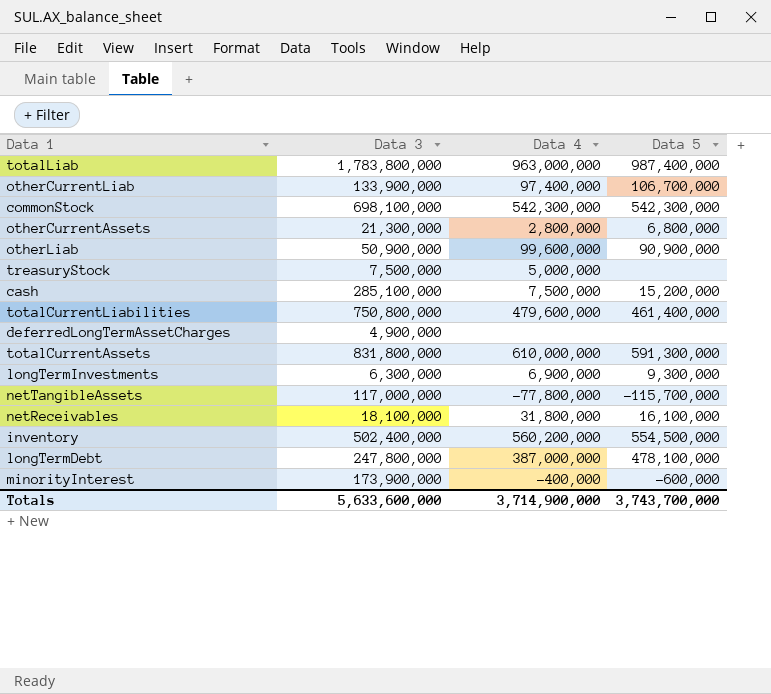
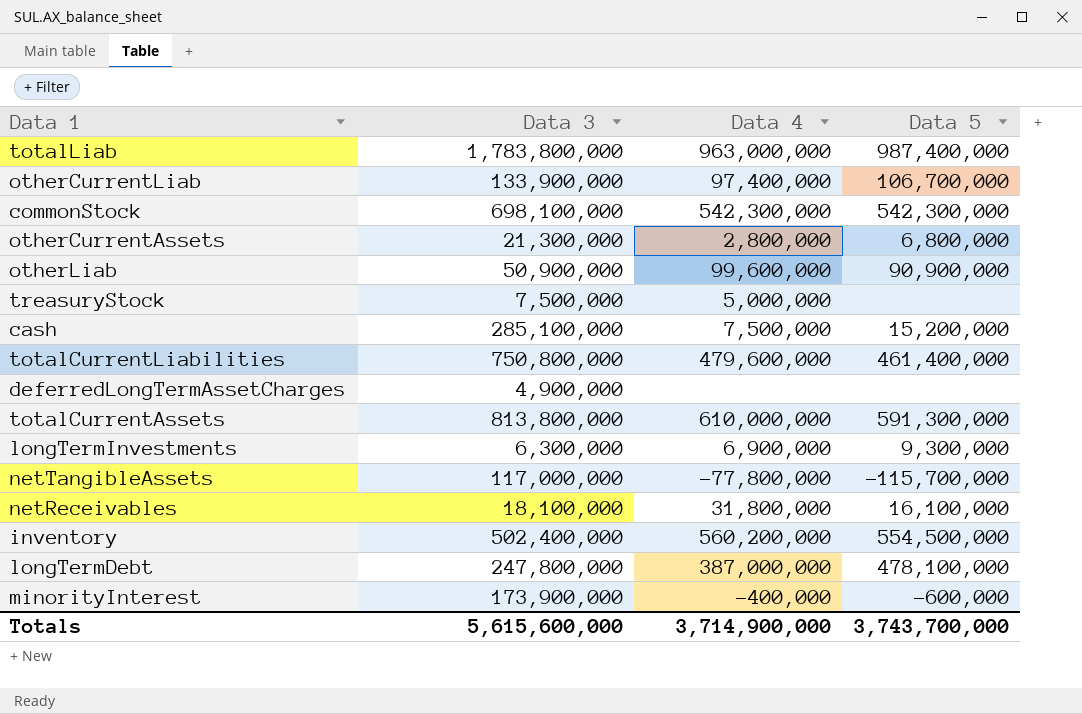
totalCurrentAssets | Data 3: 831,800,000 -> 813,800,000
Totals | Data 3: 5,633,600,000 -> 5,615,600,000

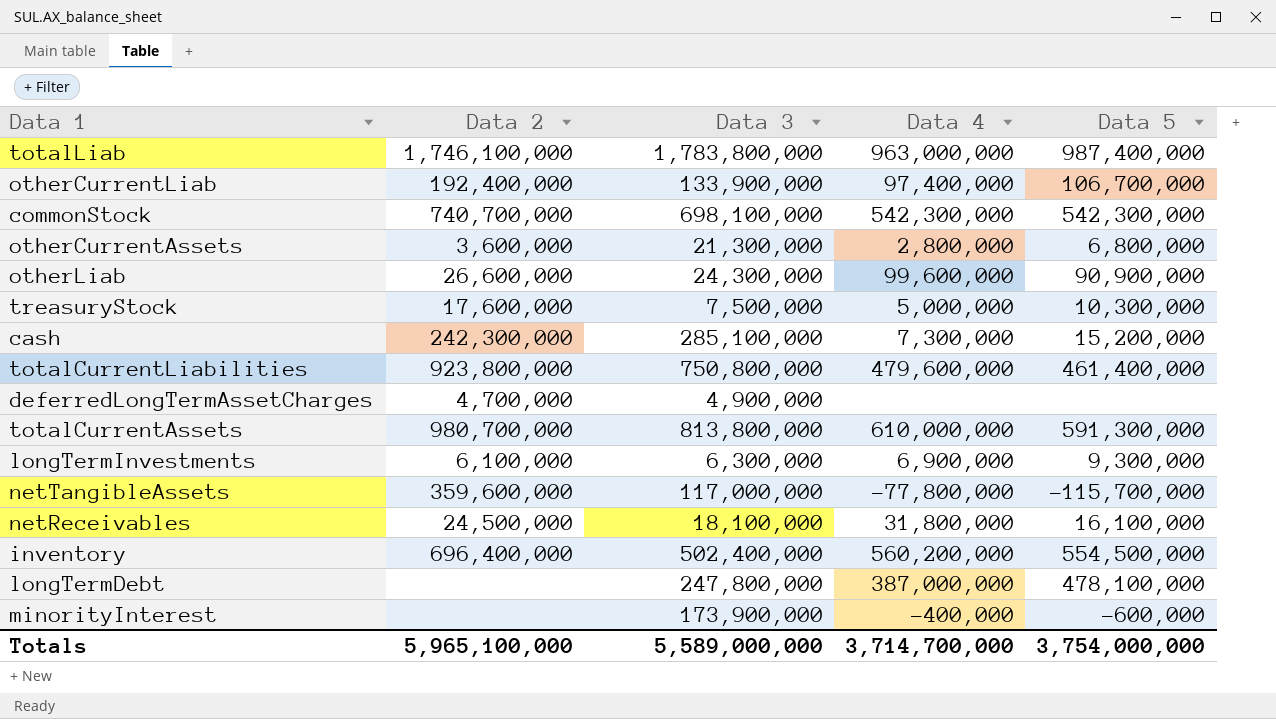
column Data 2 | position: none -> 2
otherLiab | Data 3: 50,900,000 -> 24,300,000
treasuryStock | Data 5: none -> 10,300,000
cash | Data 4: 7,500,000 -> 7,300,000
Totals | Data 3: 5,615,600,000 -> 5,589,000,000
Totals | Data 4: 3,714,900,000 -> 3,714,700,000
Totals | Data 5: 3,743,700,000 -> 3,754,000,000

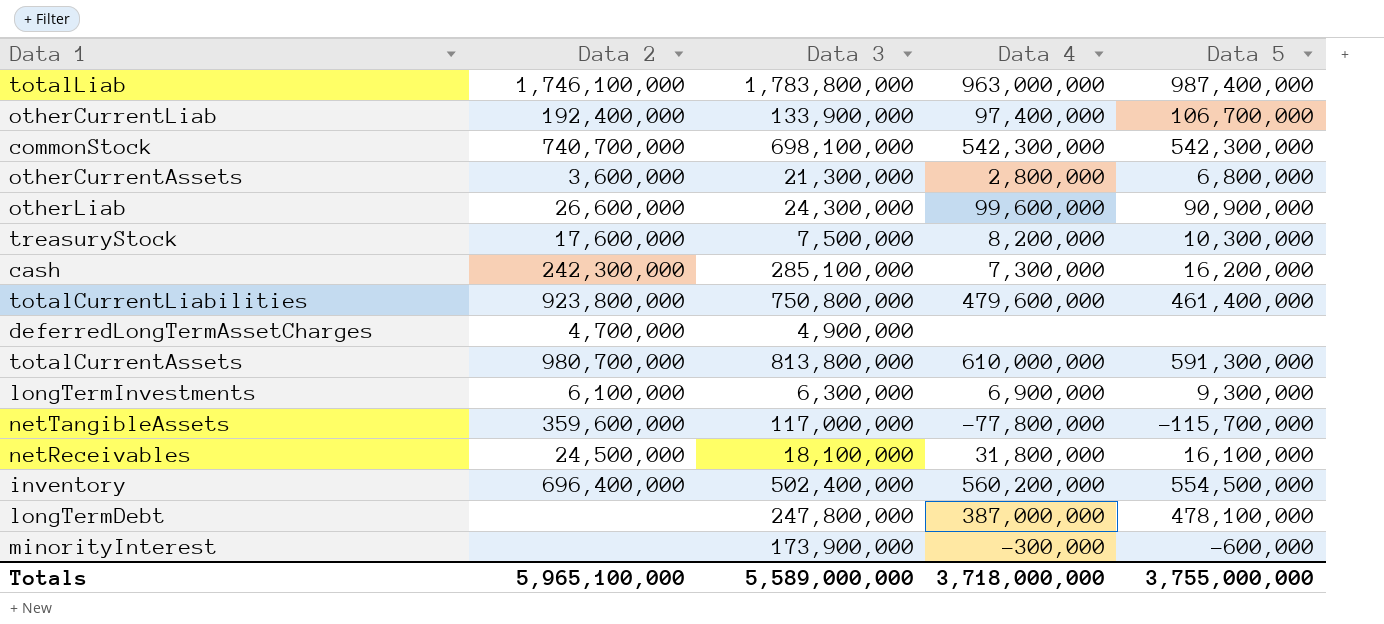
treasuryStock | Data 4: 5,000,000 -> 8,200,000
cash | Data 5: 15,200,000 -> 16,200,000
minorityInterest | Data 4: -400,000 -> -300,000
Totals | Data 4: 3,714,700,000 -> 3,718,000,000
Totals | Data 5: 3,754,000,000 -> 3,755,000,000

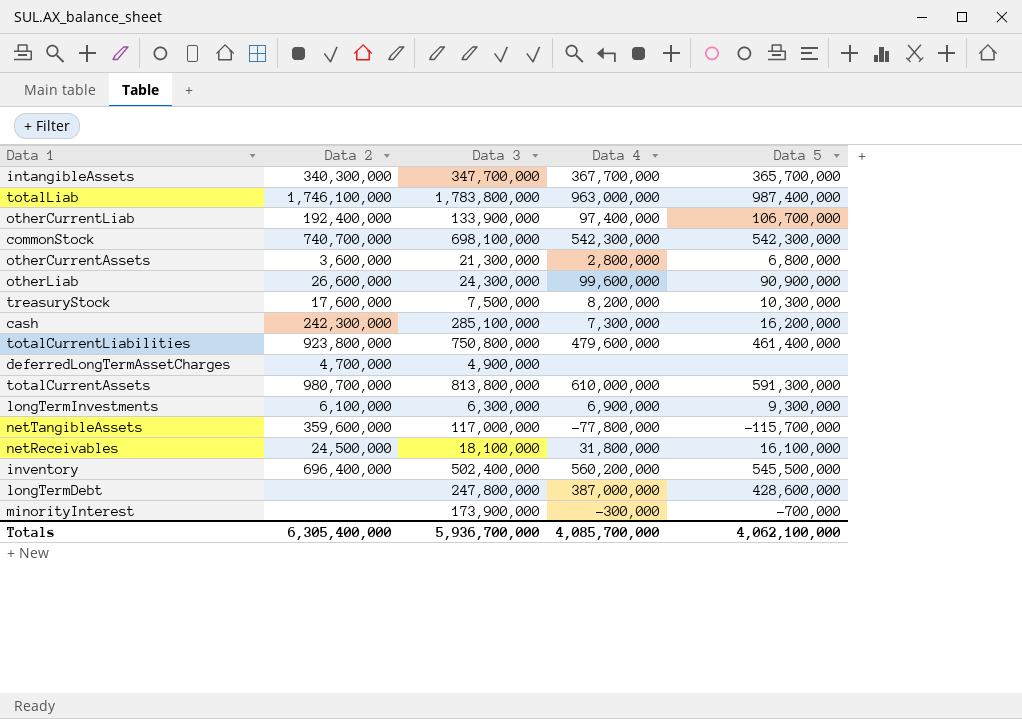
row intangibleAssets: none -> 340,300,000 | 347,700,000 | 367,700,000 | 365,700,000
inventory | Data 5: 554,500,000 -> 545,500,000
longTermDebt | Data 5: 478,100,000 -> 428,600,000
minorityInterest | Data 5: -600,000 -> -700,000
Totals | Data 2: 5,965,100,000 -> 6,305,400,000
Totals | Data 3: 5,589,000,000 -> 5,936,700,000
Totals | Data 4: 3,718,000,000 -> 4,085,700,000
Totals | Data 5: 3,755,000,000 -> 4,062,100,000

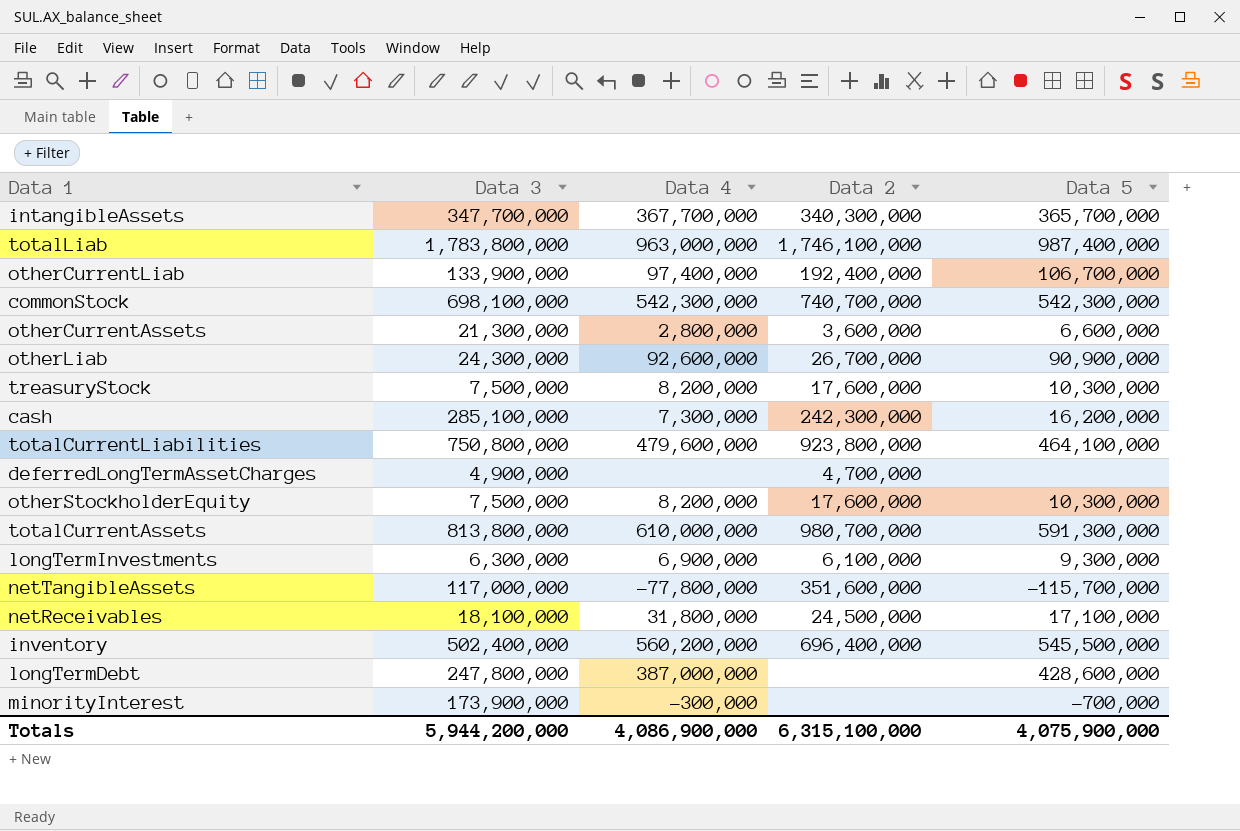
column Data 2 | position: 2 -> 4
otherCurrentAssets | Data 5: 6,800,000 -> 6,600,000
otherLiab | Data 4: 99,600,000 -> 92,600,000
otherLiab | Data 2: 26,600,000 -> 26,700,000
totalCurrentLiabilities | Data 5: 461,400,000 -> 464,100,000
row otherStockholderEquity: none -> 7,500,000 | 8,200,000 | 17,600,000 | 10,300,000
netTangibleAssets | Data 2: 359,600,000 -> 351,600,000
netReceivables | Data 5: 16,100,000 -> 17,100,000
Totals | Data 3: 5,936,700,000 -> 5,944,200,000
Totals | Data 4: 4,085,700,000 -> 4,086,900,000
Totals | Data 2: 6,305,400,000 -> 6,315,100,000
Totals | Data 5: 4,062,100,000 -> 4,075,900,000

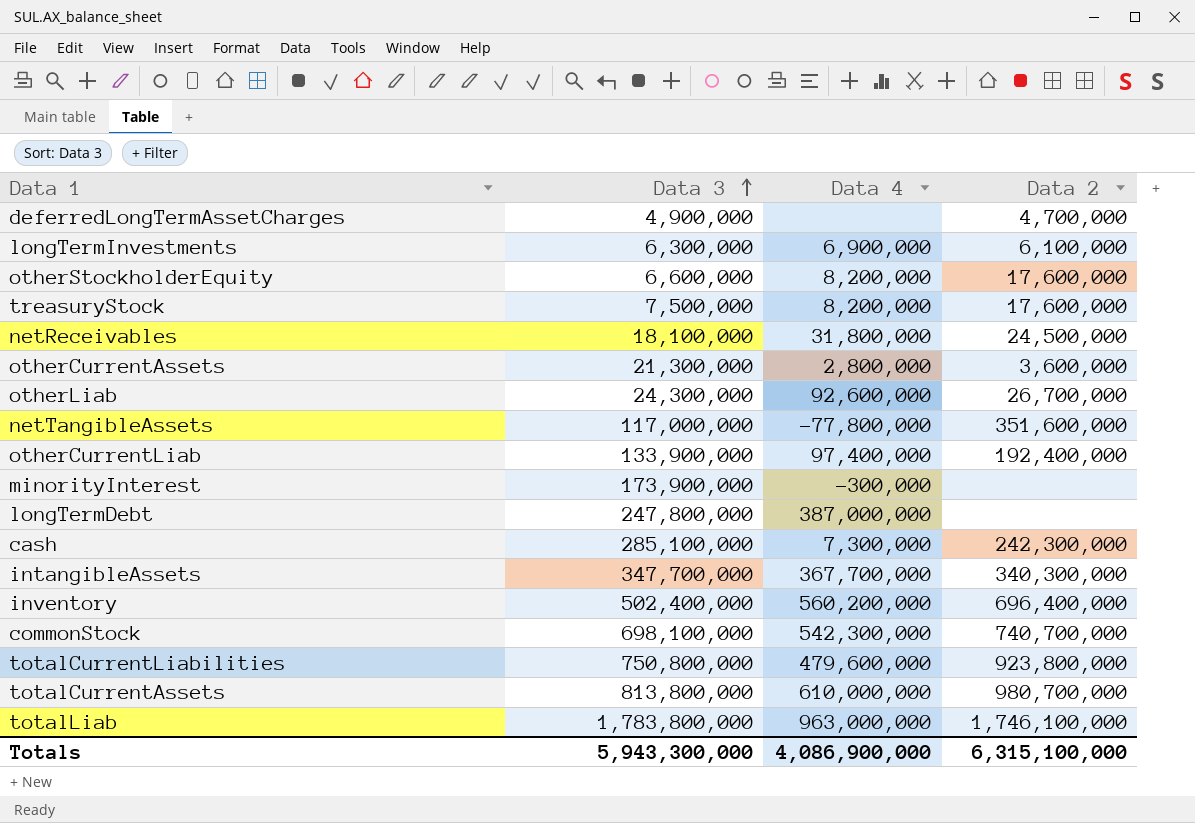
row order: none -> Data 3 ascending
column Data 5 | position: 5 -> none
otherStockholderEquity | Data 3: 7,500,000 -> 6,600,000
Totals | Data 3: 5,944,200,000 -> 5,943,300,000

